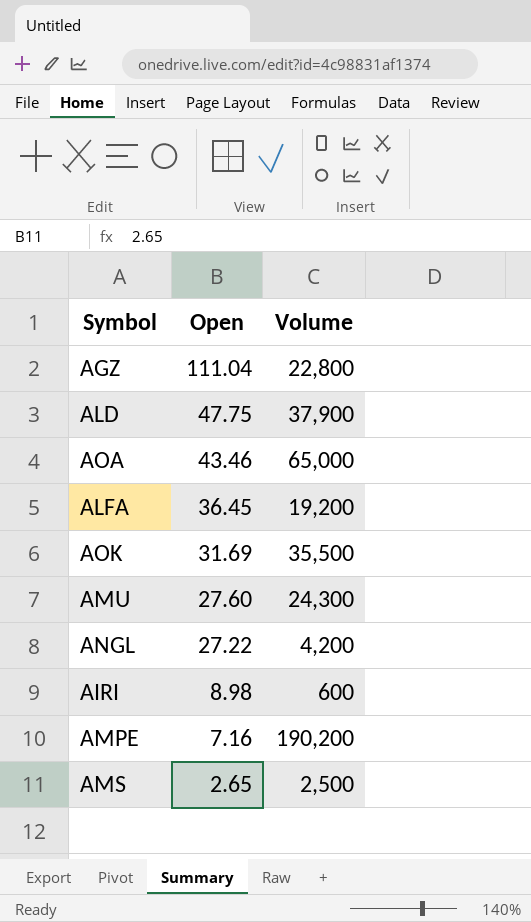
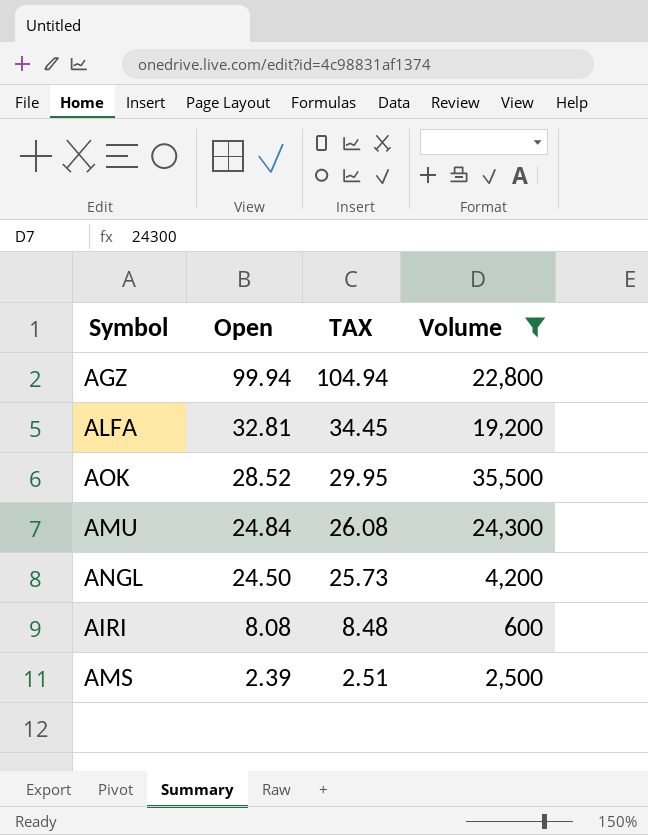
filter: none -> Volume <= 35,500
column TAX | formula: none -> [Open] * 1.05
AGZ | Open: 111.04 -> 99.94
ALFA | Open: 36.45 -> 32.81
AOK | Open: 31.69 -> 28.52
AMU | Open: 27.60 -> 24.84
ANGL | Open: 27.22 -> 24.50
AIRI | Open: 8.98 -> 8.08
AMS | Open: 2.65 -> 2.39

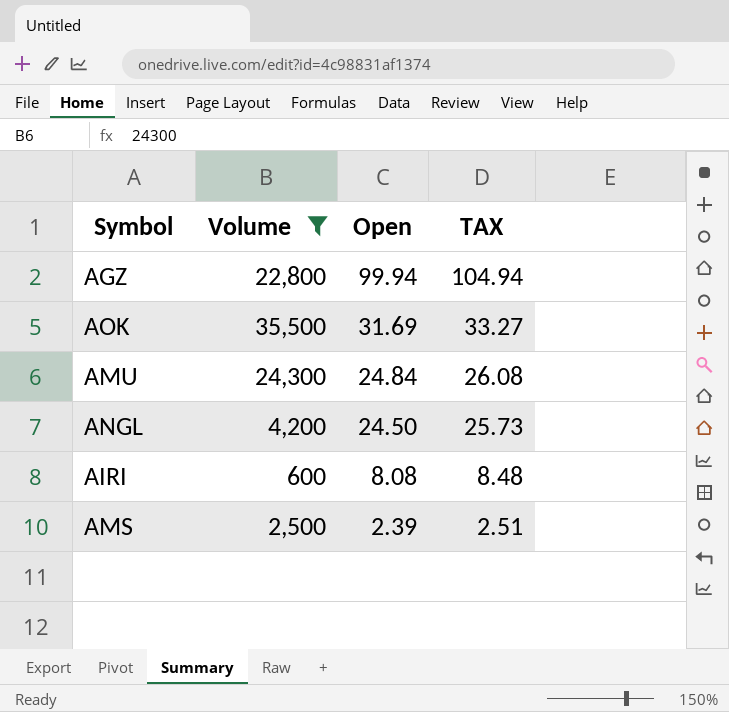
column Volume | position: 4 -> 2
row ALFA: 32.81 | 34.45 | 19,200 -> none
AOK | Open: 28.52 -> 31.69
AOK | TAX: 29.95 -> 33.27

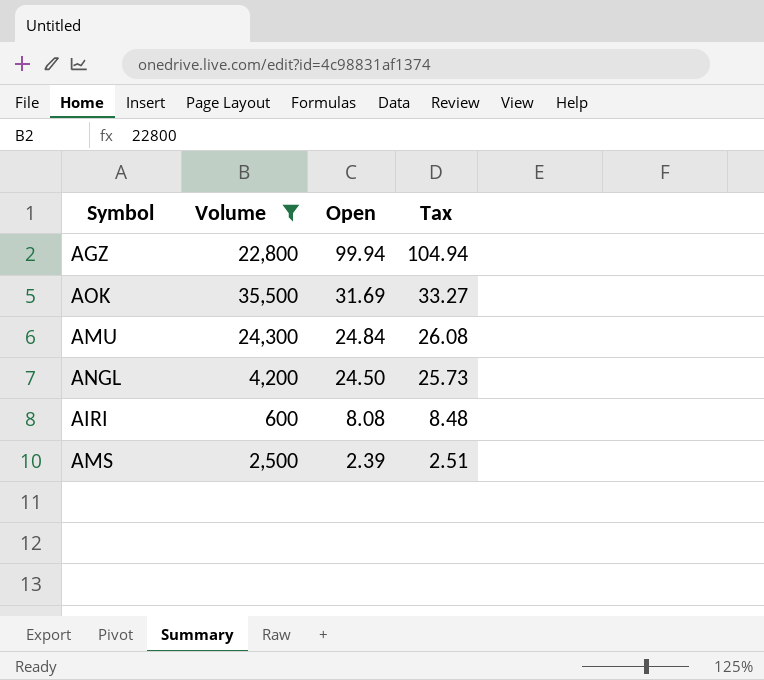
column name: TAX -> Tax

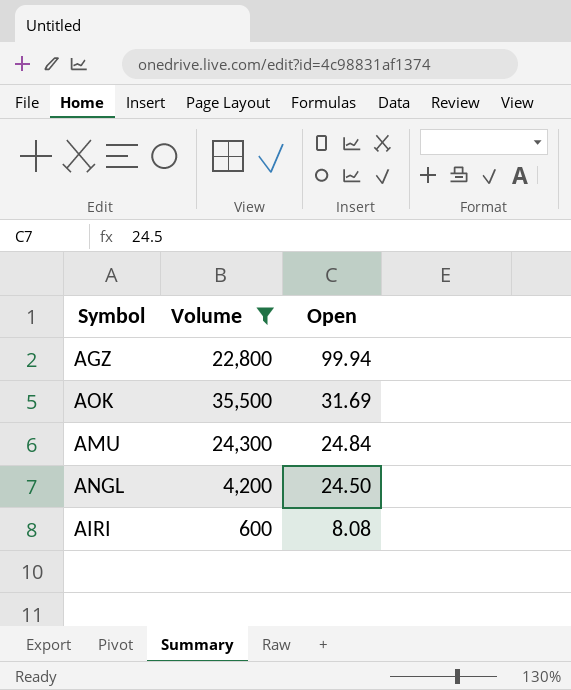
column Tax | formula: [Open] * 1.05 -> none
row AMS: 2,500 | 2.39 | 2.51 -> none

